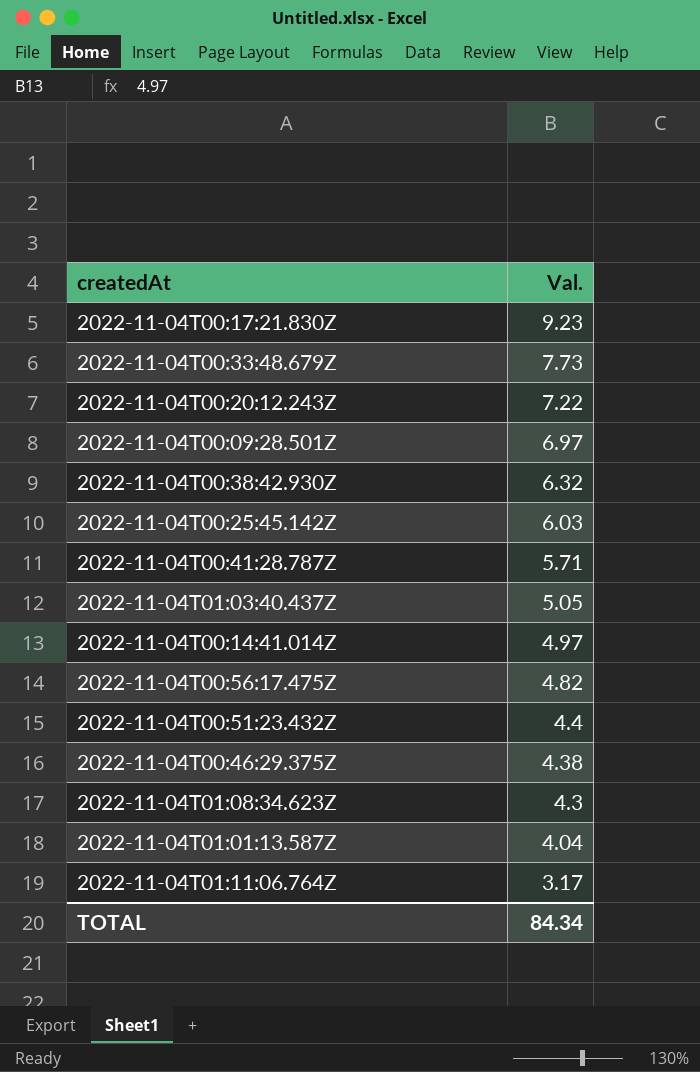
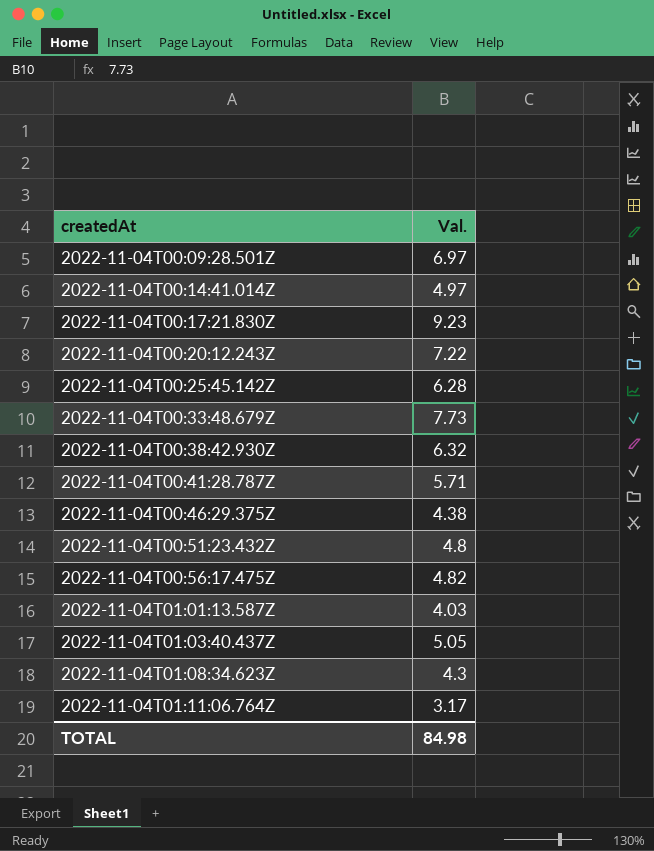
row order: Val. descending -> createdAt ascending
2022-11-04T00:25:45.142Z | Val.: 6.03 -> 6.28
2022-11-04T00:51:23.432Z | Val.: 4.4 -> 4.8
2022-11-04T01:01:13.587Z | Val.: 4.04 -> 4.03
TOTAL | Val.: 84.34 -> 84.98

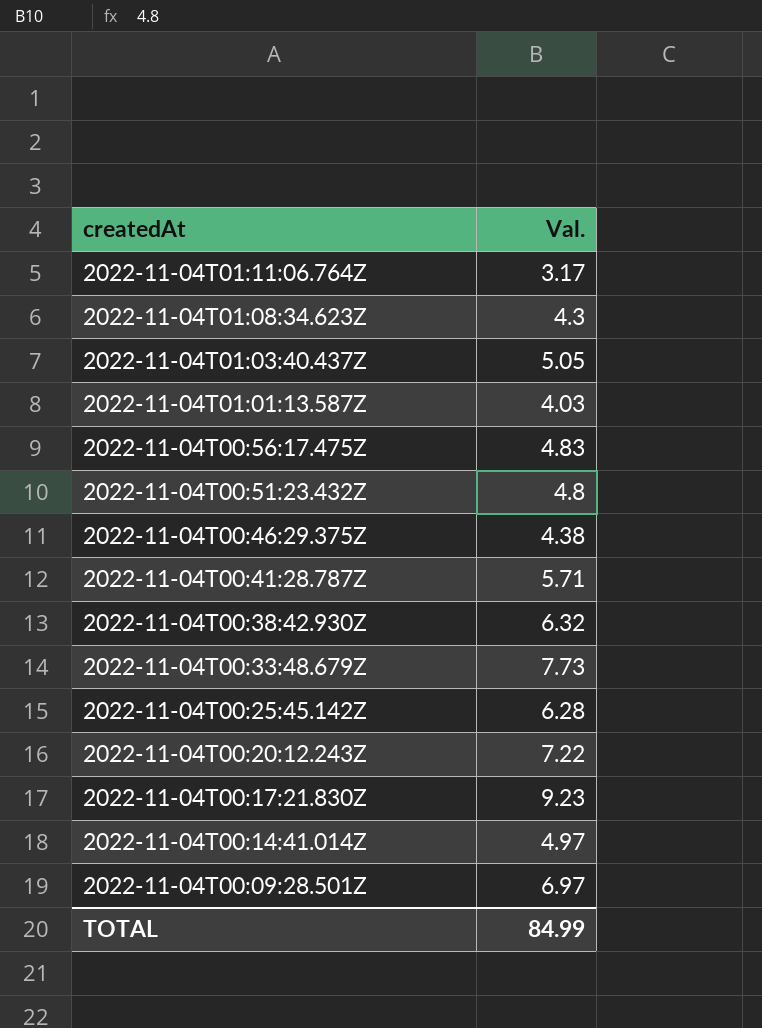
row order: createdAt ascending -> createdAt descending
2022-11-04T00:56:17.475Z | Val.: 4.82 -> 4.83
TOTAL | Val.: 84.98 -> 84.99

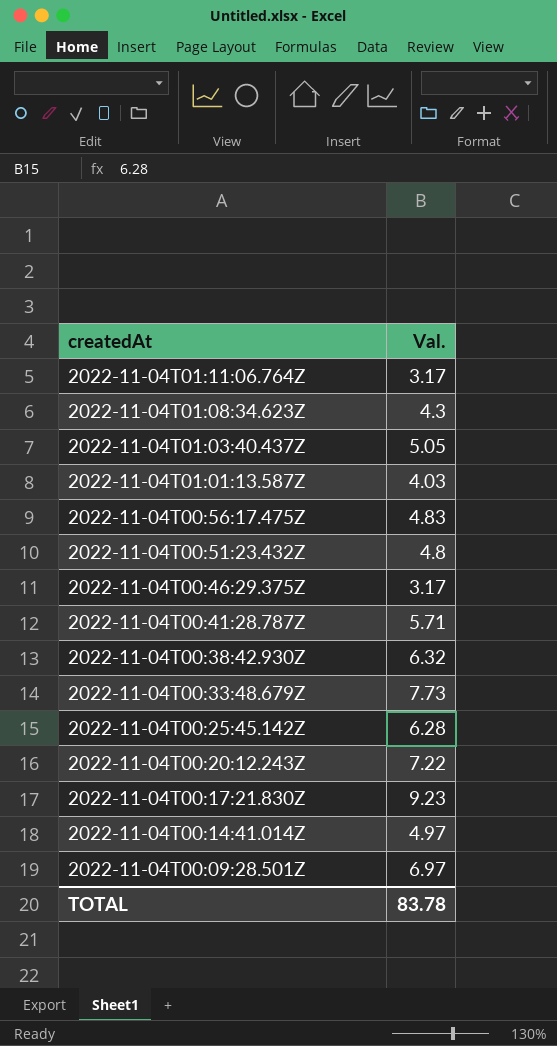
2022-11-04T00:46:29.375Z | Val.: 4.38 -> 3.17
TOTAL | Val.: 84.99 -> 83.78

